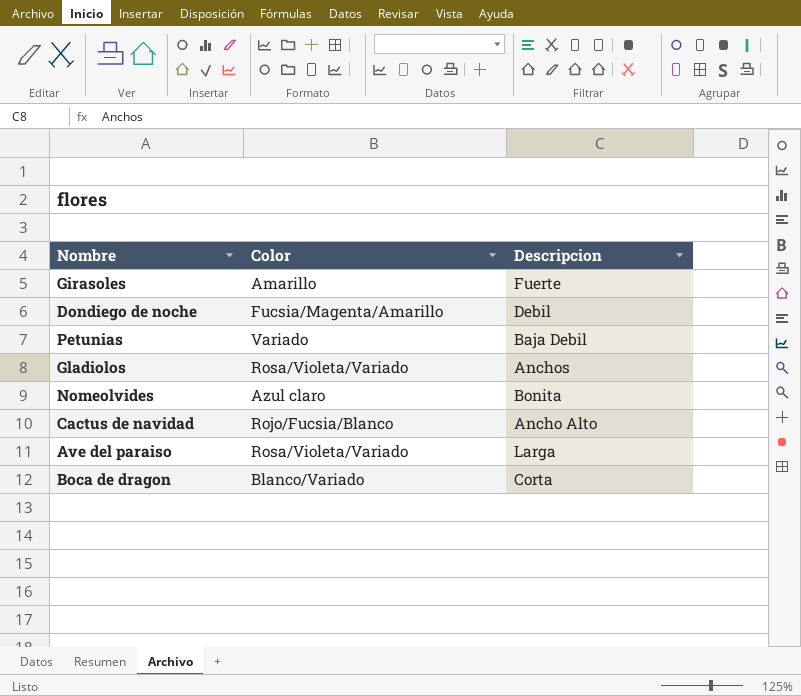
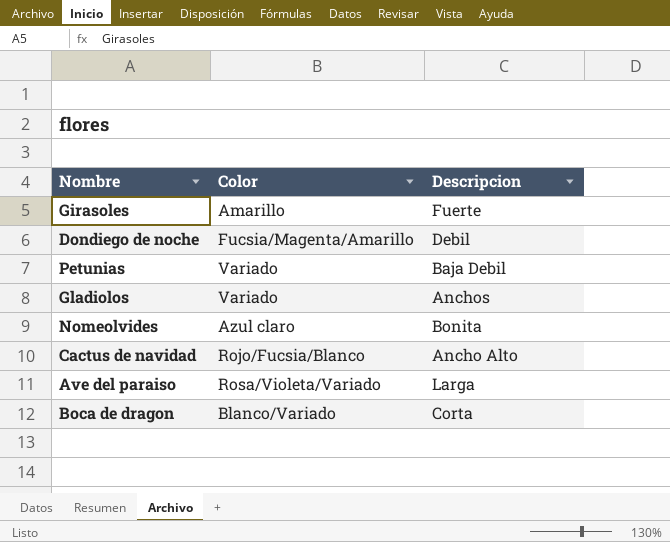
Gladiolos | Color: Rosa/Violeta/Variado -> Variado

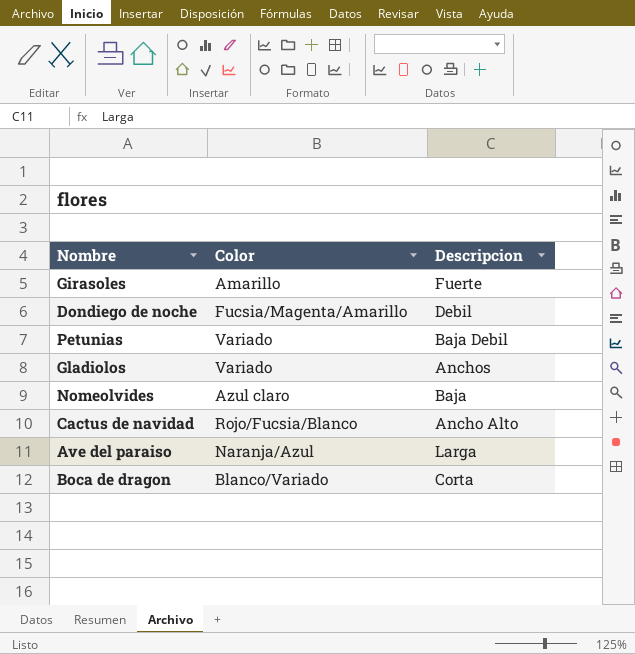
Nomeolvides | Descripcion: Bonita -> Baja
Ave del paraiso | Color: Rosa/Violeta/Variado -> Naranja/Azul

